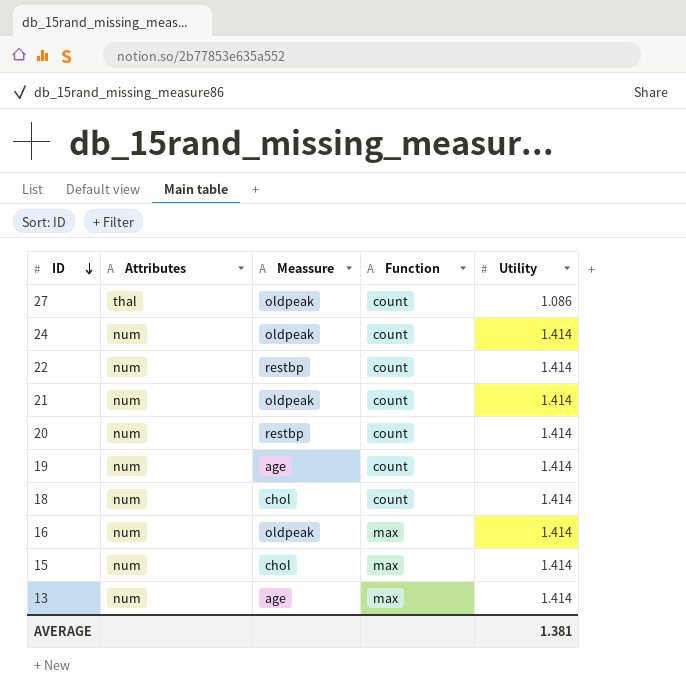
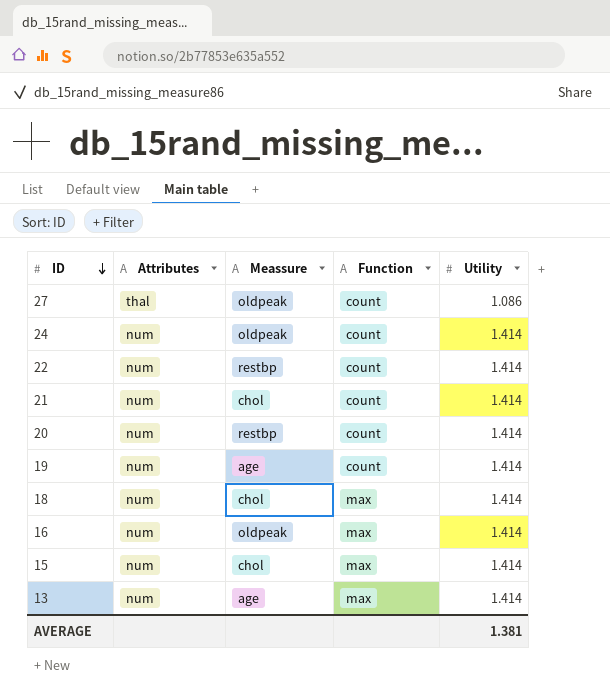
21 | Meassure: oldpeak -> chol
18 | Function: count -> max

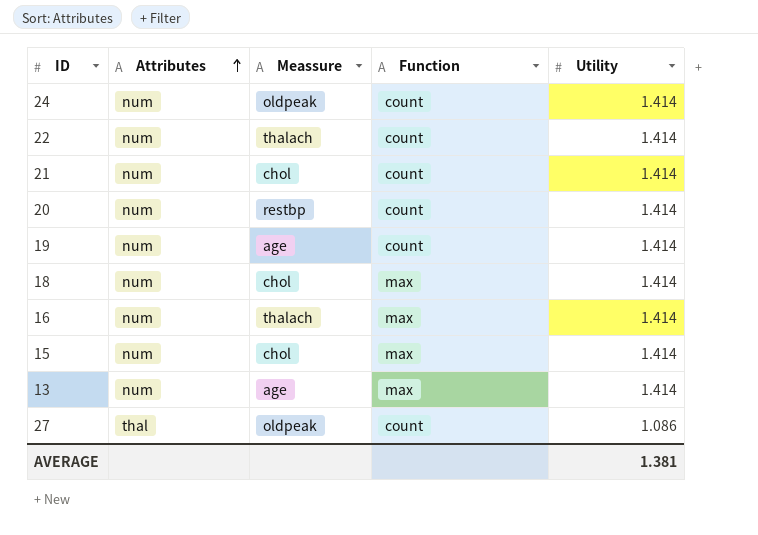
row order: ID descending -> Attributes ascending
22 | Meassure: restbp -> thalach
16 | Meassure: oldpeak -> thalach

